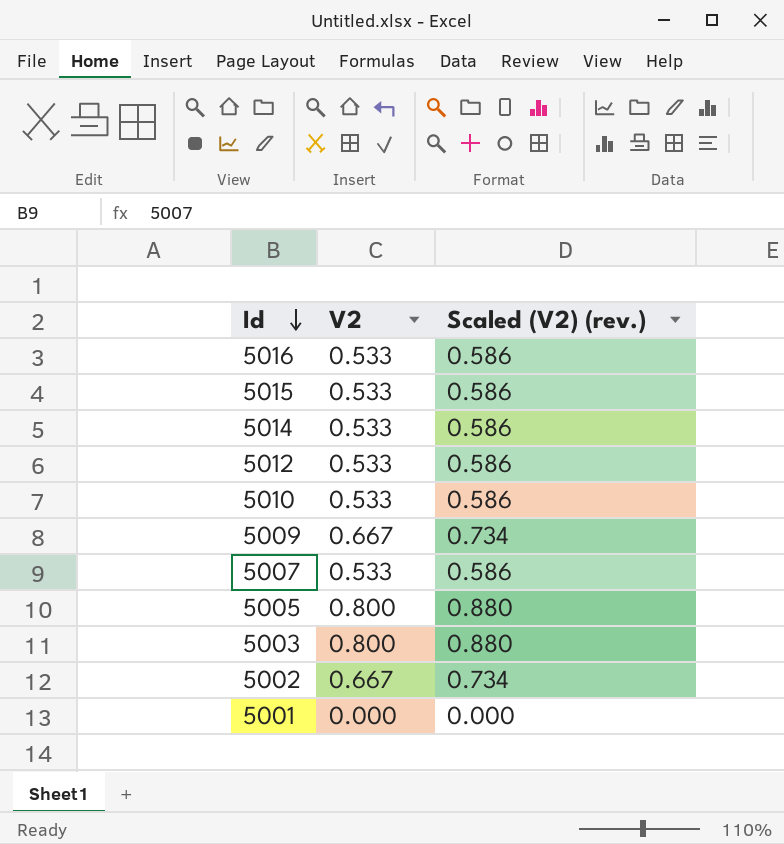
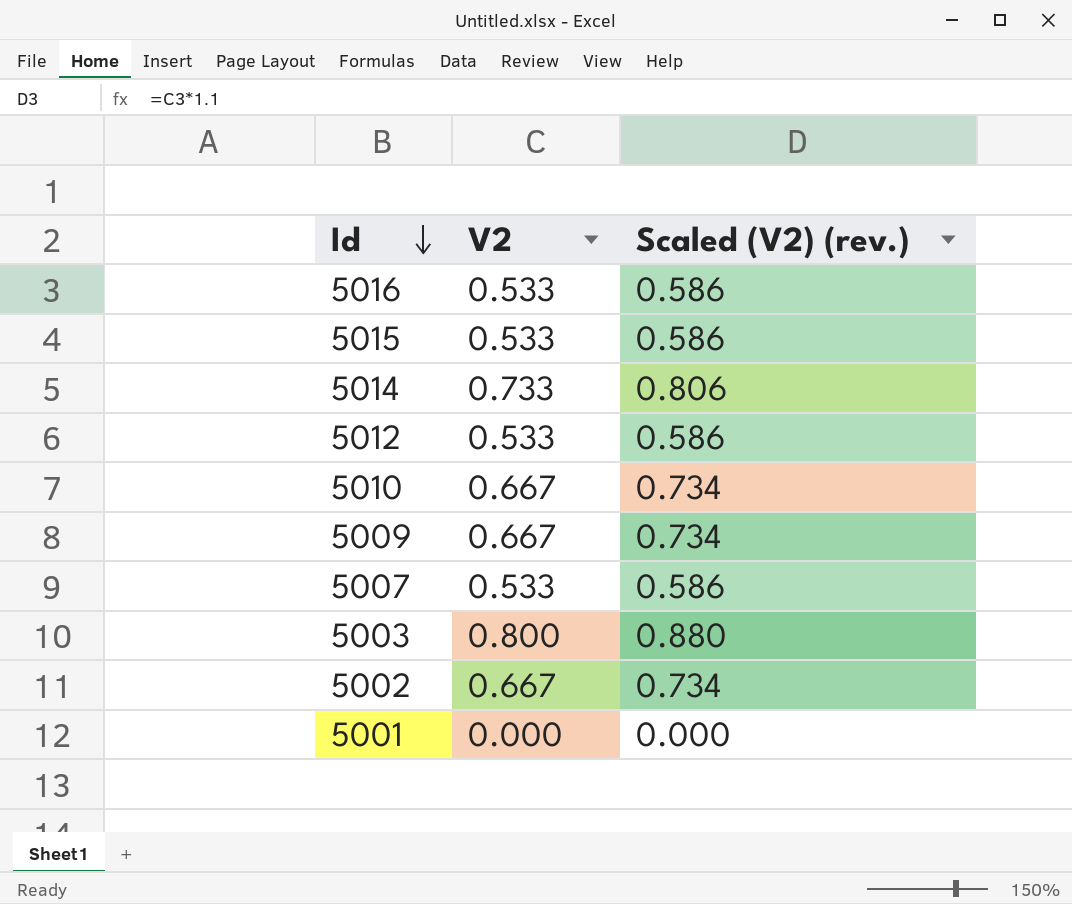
row 5005: 0.800 | 0.880 -> none
5014 | V2: 0.533 -> 0.733
5014 | Scaled (V2) (rev.): 0.586 -> 0.806
5010 | V2: 0.533 -> 0.667
5010 | Scaled (V2) (rev.): 0.586 -> 0.734

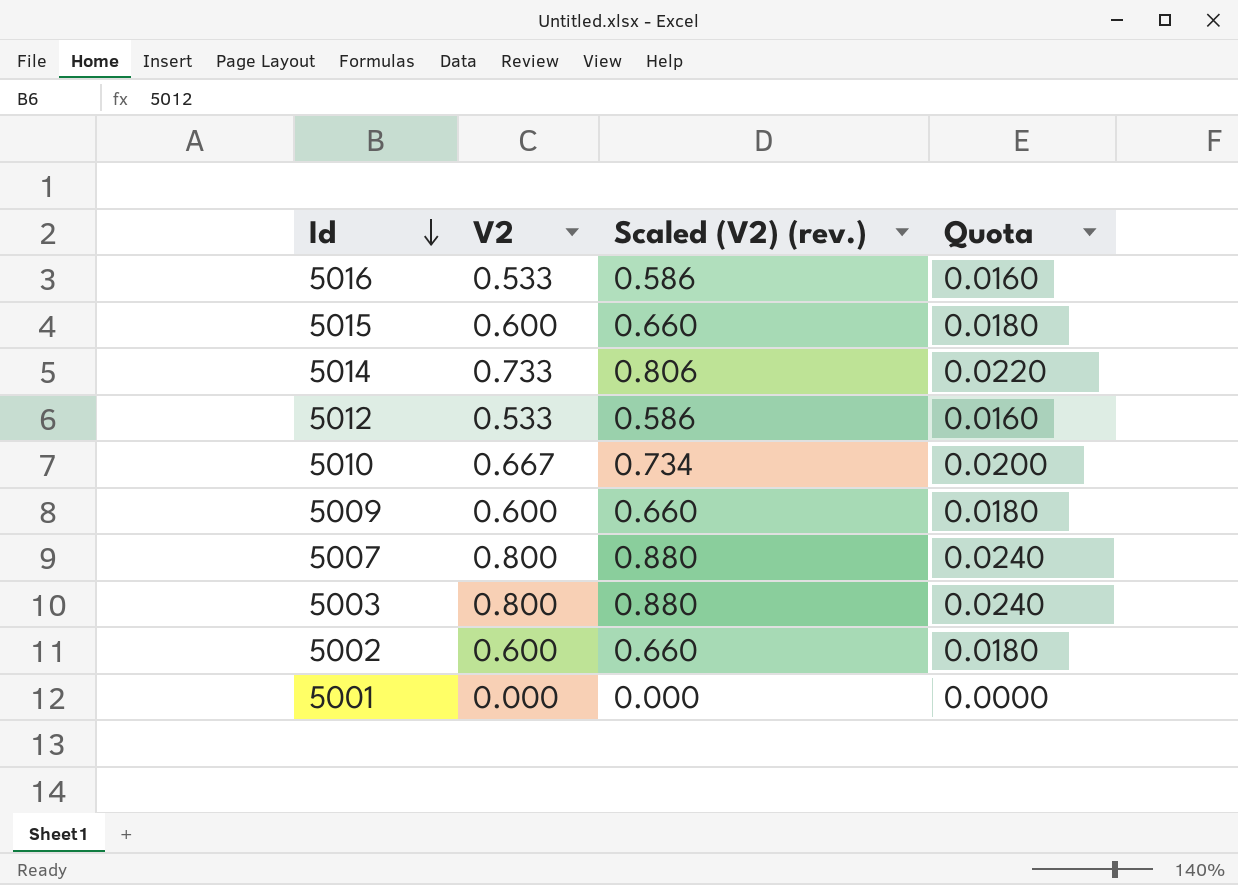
column Quota | formula: none -> [V2] * 0.03
5015 | V2: 0.533 -> 0.600
5015 | Scaled (V2) (rev.): 0.586 -> 0.660
5009 | V2: 0.667 -> 0.600
5009 | Scaled (V2) (rev.): 0.734 -> 0.660
5007 | V2: 0.533 -> 0.800
5007 | Scaled (V2) (rev.): 0.586 -> 0.880
5002 | V2: 0.667 -> 0.600
5002 | Scaled (V2) (rev.): 0.734 -> 0.660

